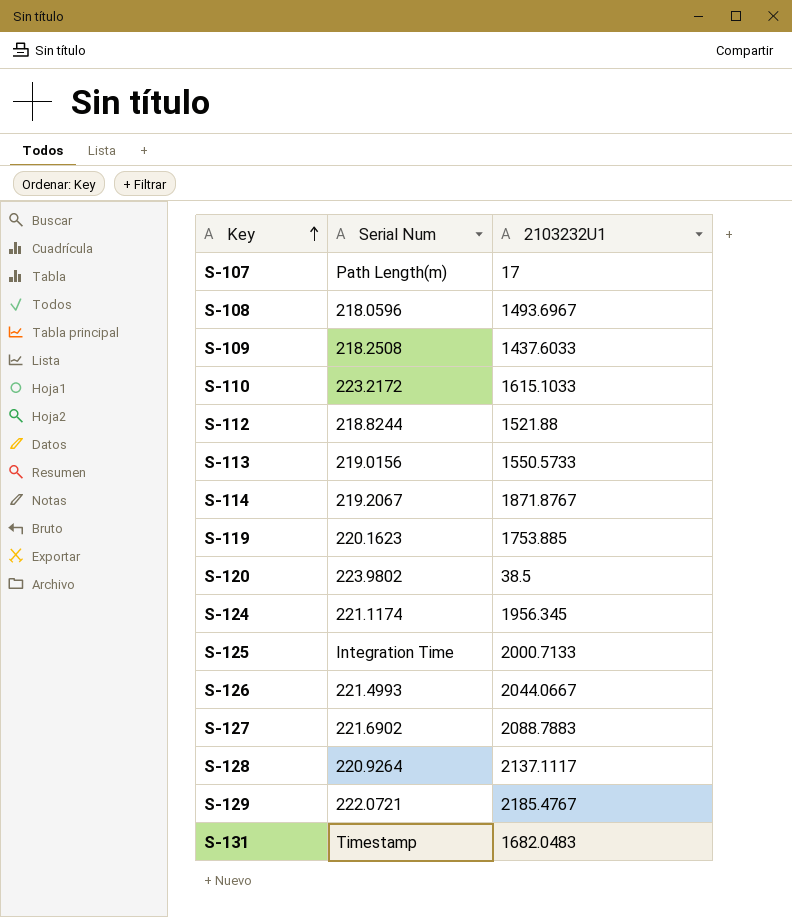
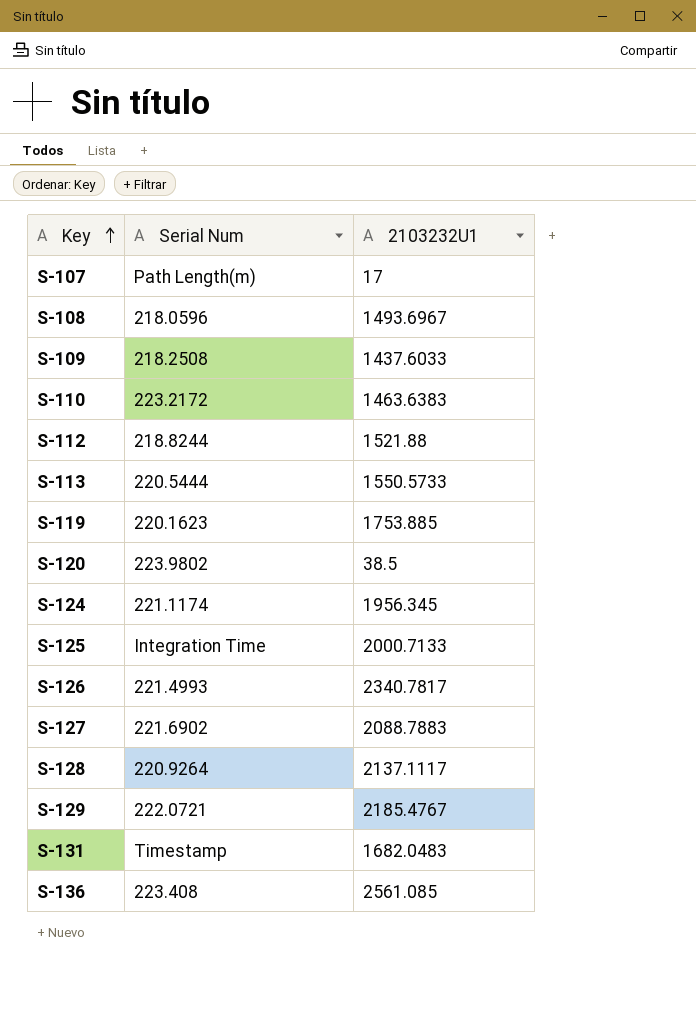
row S-114: 219.2067 | 1871.8767 -> none
S-110 | 2103232U1: 1615.1033 -> 1463.6383
S-113 | Serial Num: 219.0156 -> 220.5444
S-126 | 2103232U1: 2044.0667 -> 2340.7817
row S-136: none -> 223.408 | 2561.085

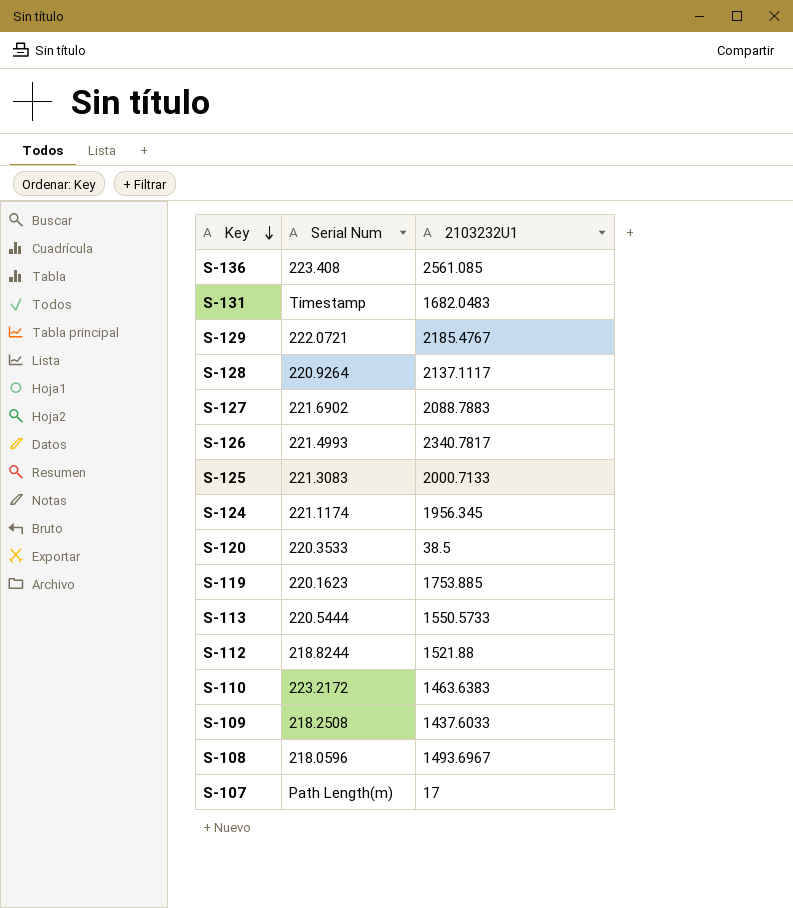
row order: Key ascending -> Key descending
S-125 | Serial Num: Integration Time -> 221.3083
S-120 | Serial Num: 223.9802 -> 220.3533

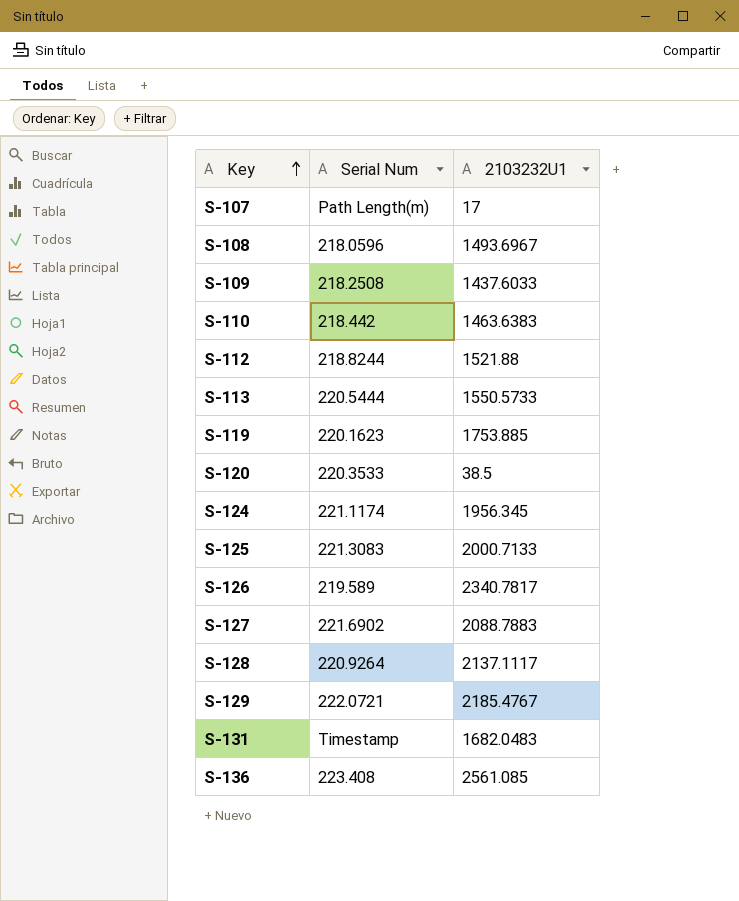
row order: Key descending -> Key ascending
S-110 | Serial Num: 223.2172 -> 218.442
S-126 | Serial Num: 221.4993 -> 219.589

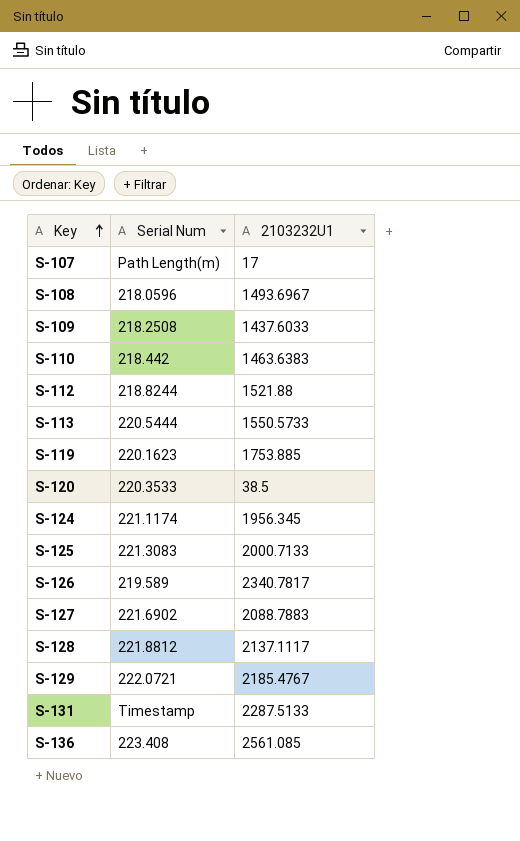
S-128 | Serial Num: 220.9264 -> 221.8812
S-131 | 2103232U1: 1682.0483 -> 2287.5133

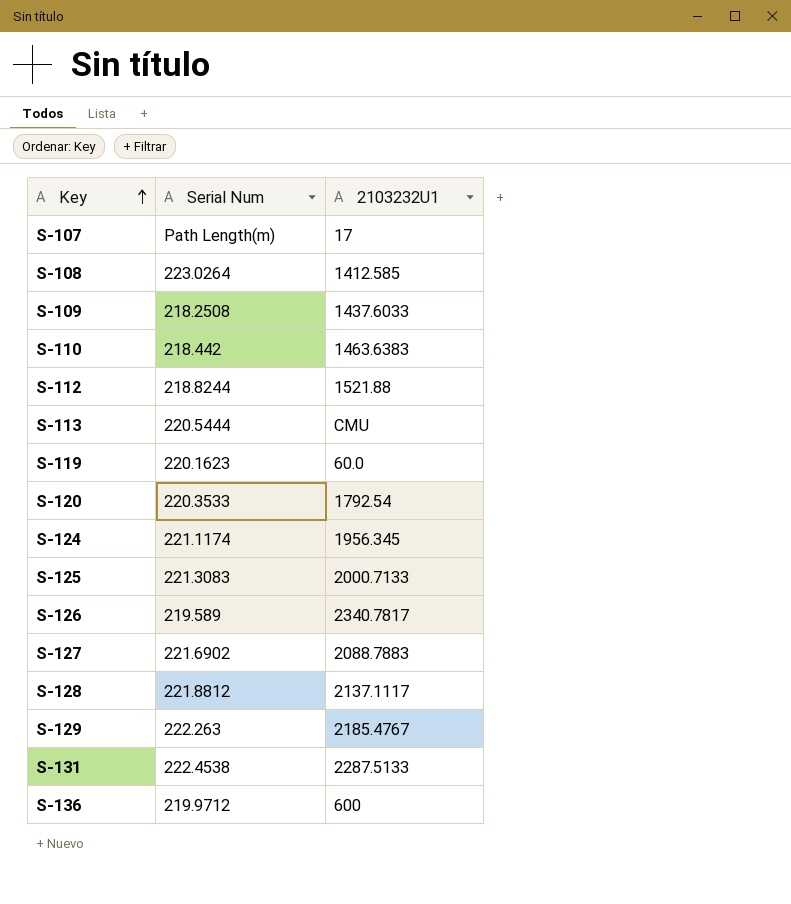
S-108 | Serial Num: 218.0596 -> 223.0264
S-108 | 2103232U1: 1493.6967 -> 1412.585
S-113 | 2103232U1: 1550.5733 -> CMU
S-119 | 2103232U1: 1753.885 -> 60.0
S-120 | 2103232U1: 38.5 -> 1792.54
S-129 | Serial Num: 222.0721 -> 222.263
S-131 | Serial Num: Timestamp -> 222.4538
S-136 | Serial Num: 223.408 -> 219.9712
S-136 | 2103232U1: 2561.085 -> 600

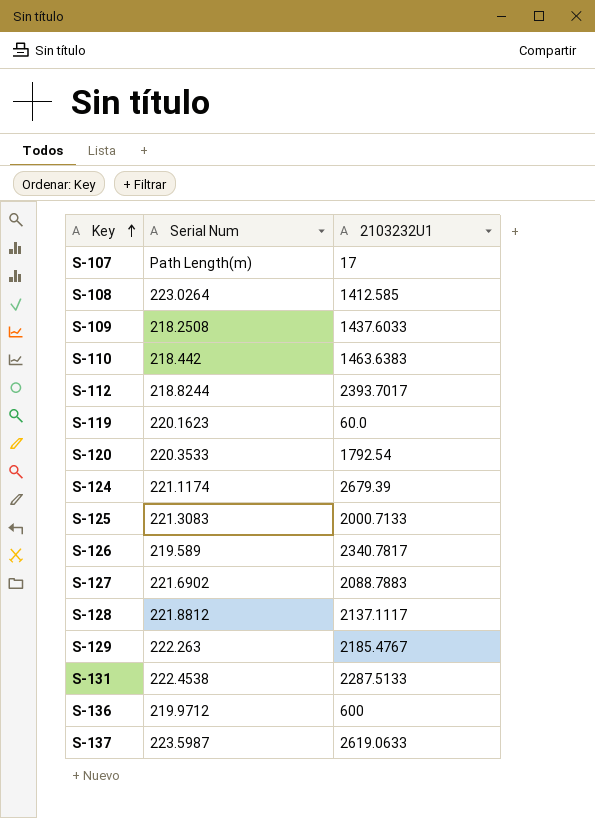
row S-113: 220.5444 | CMU -> none
S-112 | 2103232U1: 1521.88 -> 2393.7017
S-124 | 2103232U1: 1956.345 -> 2679.39
row S-137: none -> 223.5987 | 2619.0633

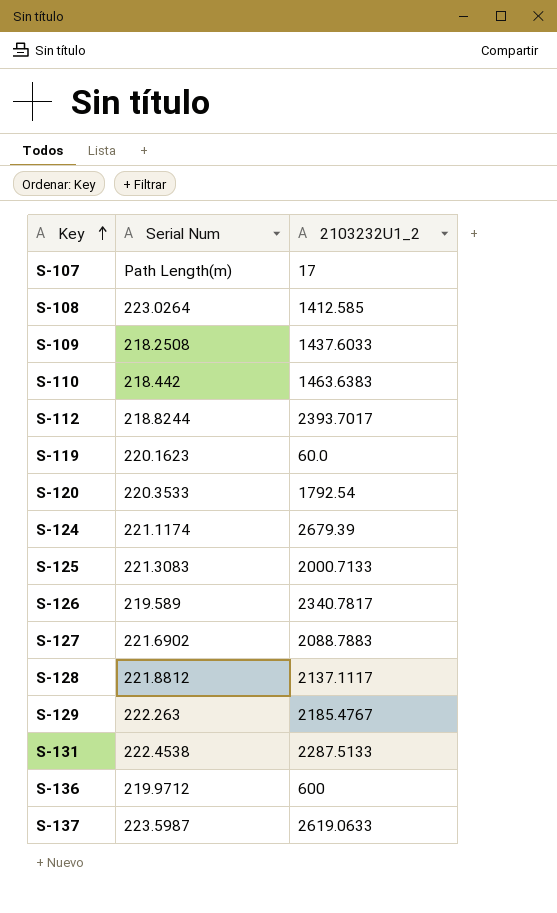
column name: 2103232U1 -> 2103232U1_2

